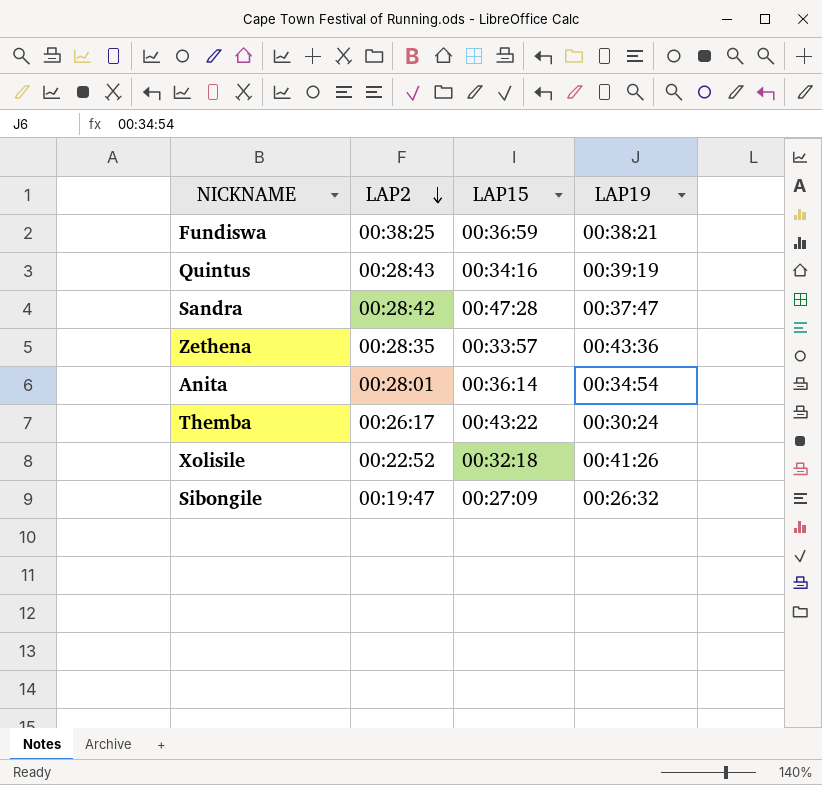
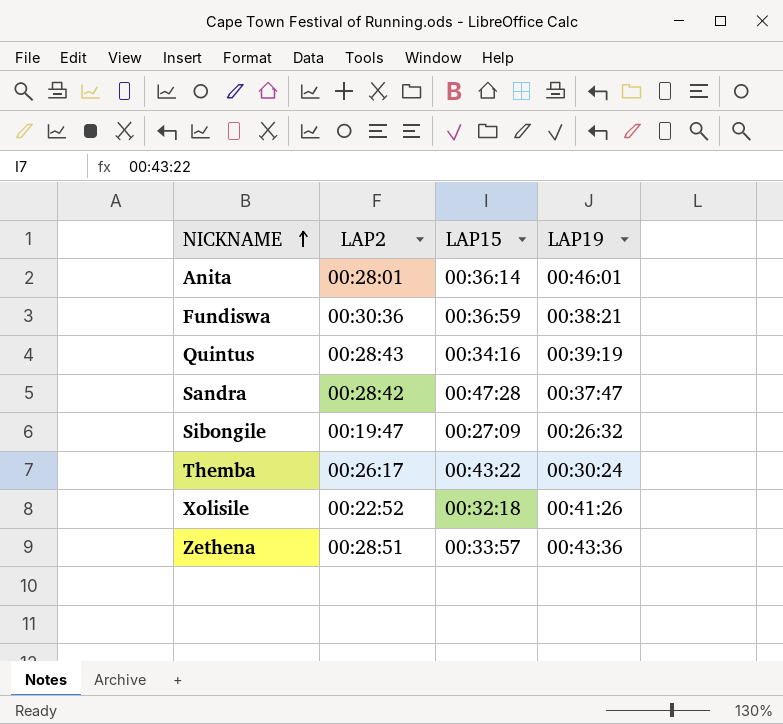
row order: LAP2 descending -> NICKNAME ascending
Anita | LAP19: 00:34:54 -> 00:46:01
Fundiswa | LAP2: 00:38:25 -> 00:30:36
Zethena | LAP2: 00:28:35 -> 00:28:51

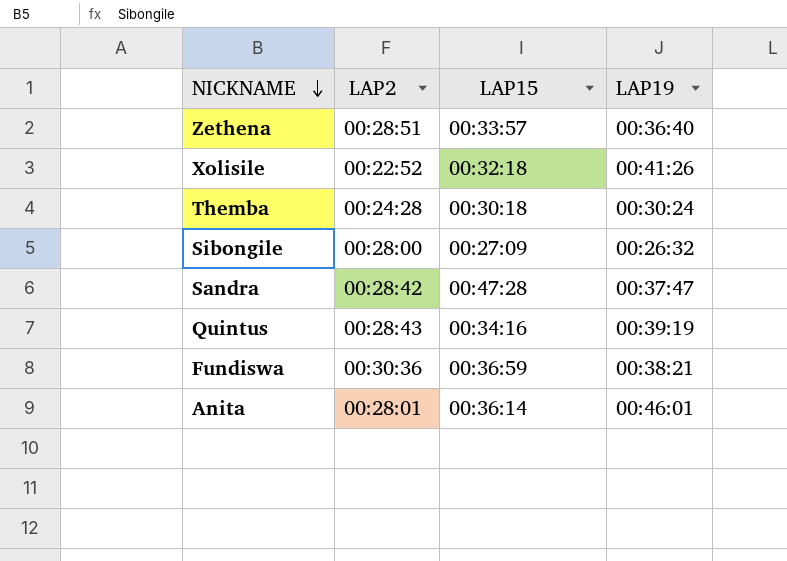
row order: NICKNAME ascending -> NICKNAME descending
Zethena | LAP19: 00:43:36 -> 00:36:40
Themba | LAP2: 00:26:17 -> 00:24:28
Themba | LAP15: 00:43:22 -> 00:30:18
Sibongile | LAP2: 00:19:47 -> 00:28:00

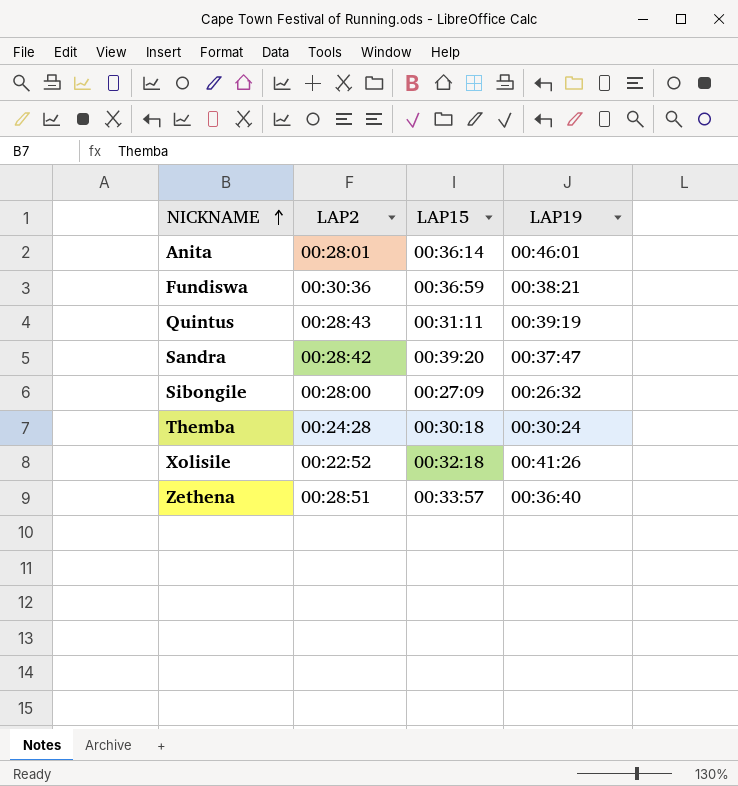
row order: NICKNAME descending -> NICKNAME ascending
Quintus | LAP15: 00:34:16 -> 00:31:11
Sandra | LAP15: 00:47:28 -> 00:39:20

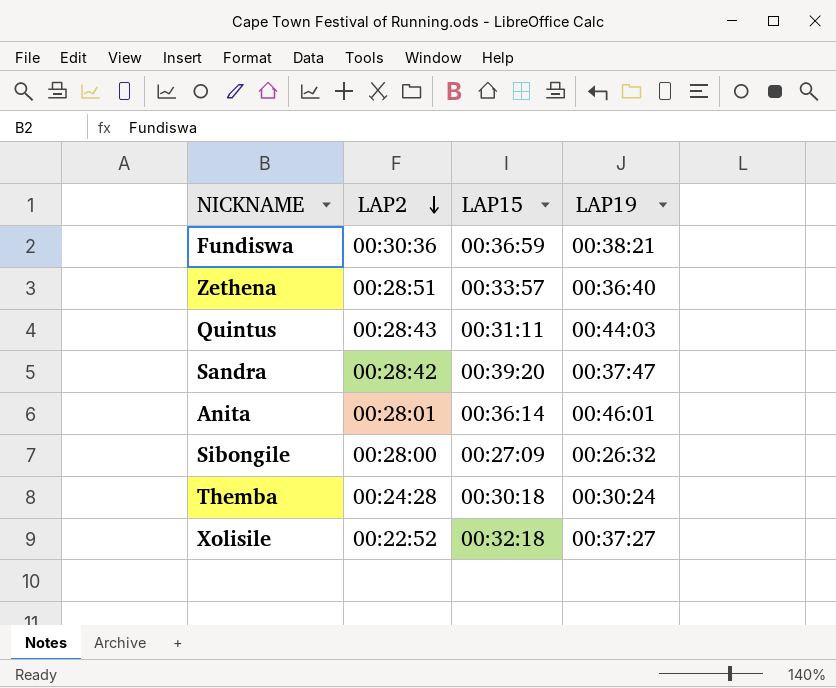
row order: NICKNAME ascending -> LAP2 descending
Quintus | LAP19: 00:39:19 -> 00:44:03
Xolisile | LAP19: 00:41:26 -> 00:37:27

